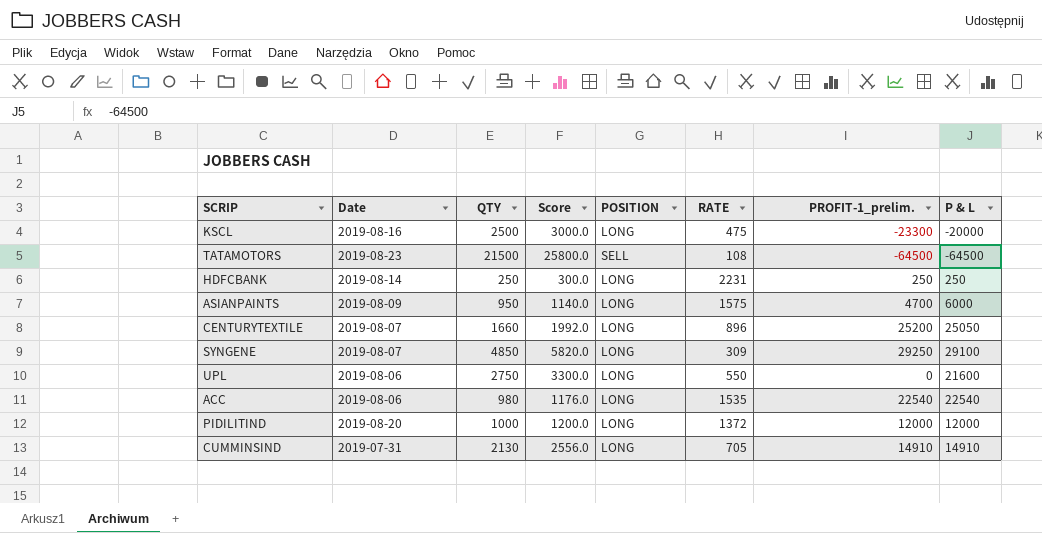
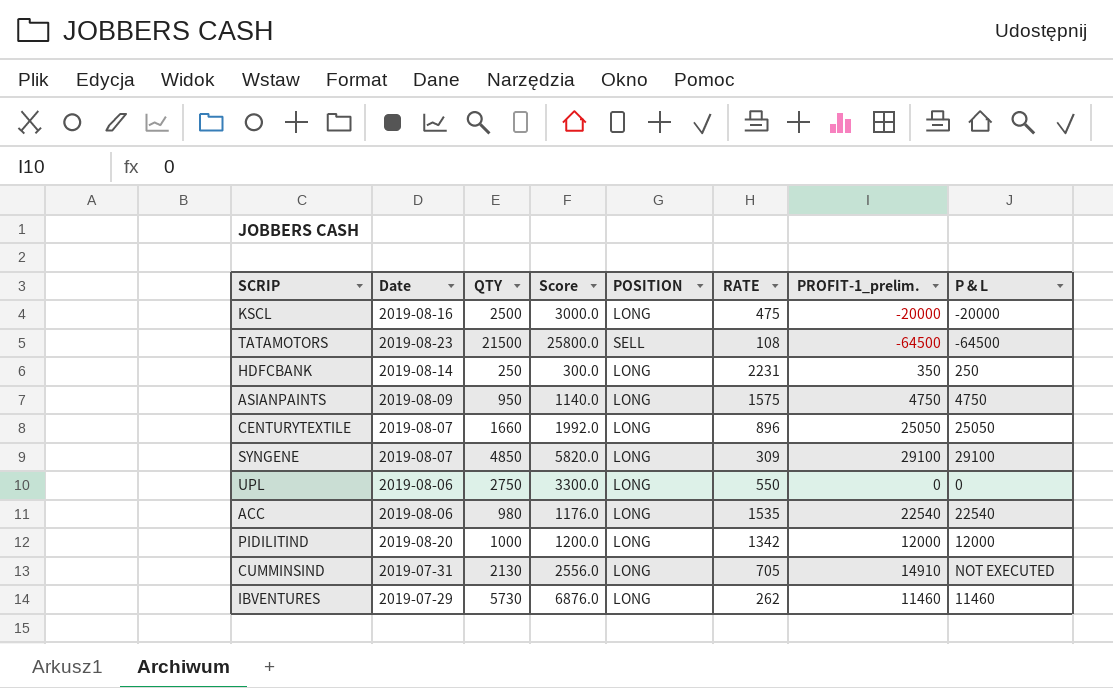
KSCL | PROFIT-1_prelim.: -23300 -> -20000
HDFCBANK | PROFIT-1_prelim.: 250 -> 350
ASIANPAINTS | PROFIT-1_prelim.: 4700 -> 4750
ASIANPAINTS | P & L: 6000 -> 4750
CENTURYTEXTILE | PROFIT-1_prelim.: 25200 -> 25050
SYNGENE | PROFIT-1_prelim.: 29250 -> 29100
UPL | P & L: 21600 -> 0
PIDILITIND | RATE: 1372 -> 1342
CUMMINSIND | P & L: 14910 -> NOT EXECUTED
row IBVENTURES: none -> 2019-07-29 | 5730 | 6876.0 | LONG | 262 | 11460 | 11460

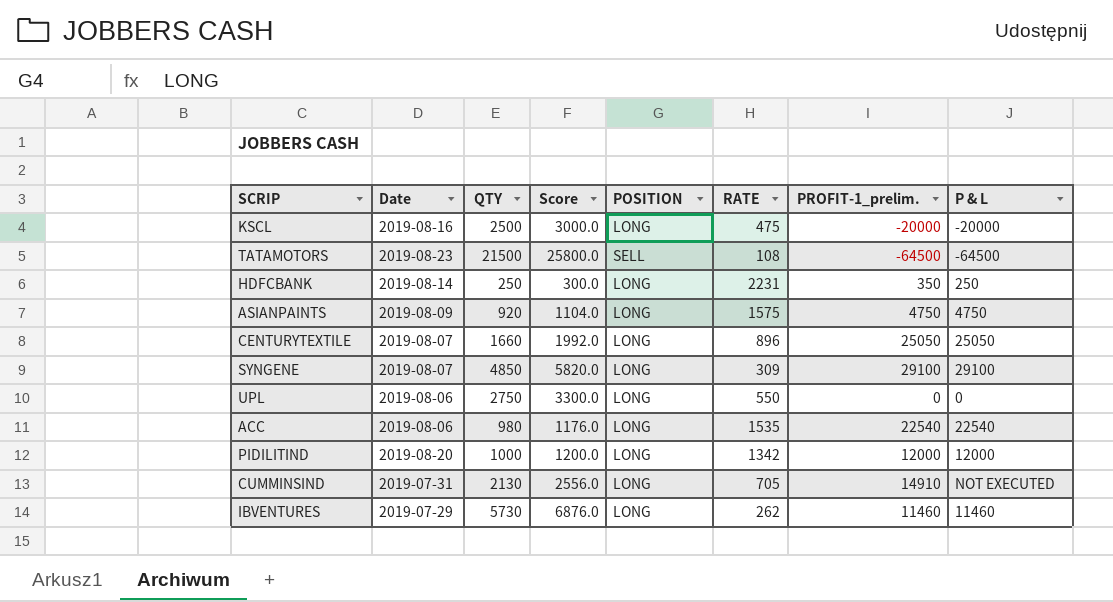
ASIANPAINTS | QTY: 950 -> 920
ASIANPAINTS | Score: 1140.0 -> 1104.0

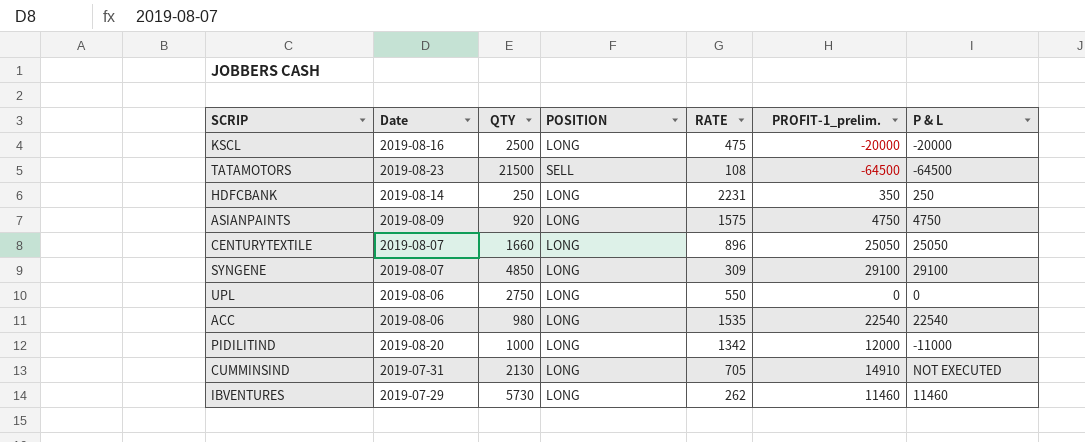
column Score | formula: [QTY] * 1.2 -> none
PIDILITIND | P & L: 12000 -> -11000

